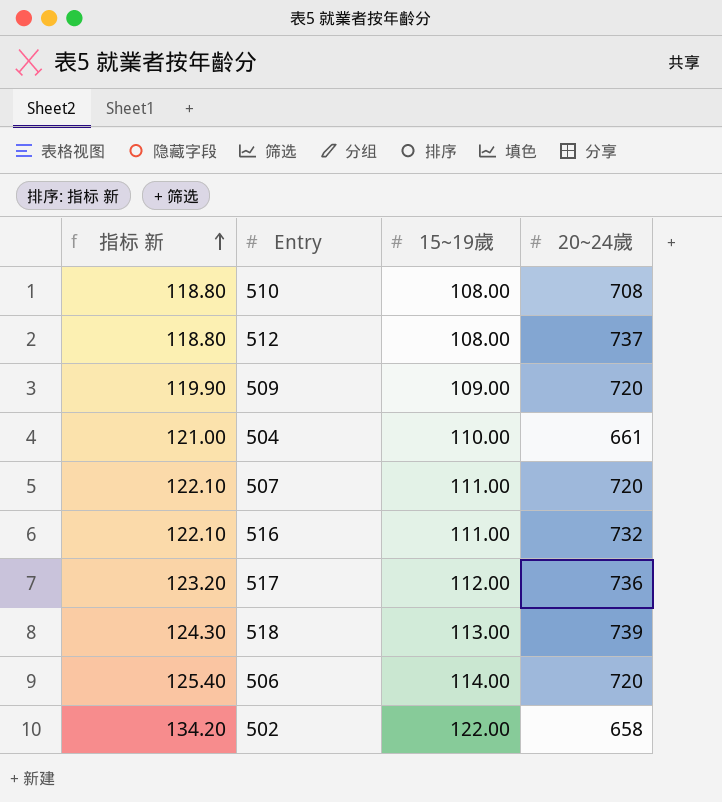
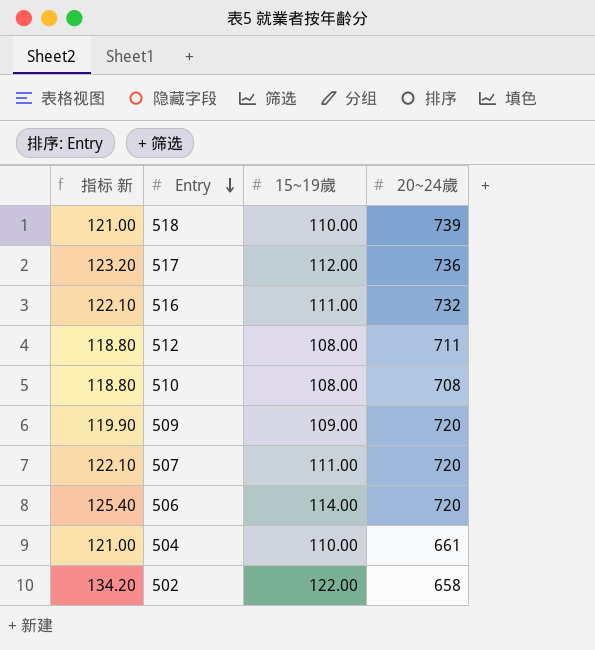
row order: 指标 新 ascending -> Entry descending
518 | 指标 新: 124.30 -> 121.00
518 | 15~19歲: 113.00 -> 110.00
512 | 20~24歲: 737 -> 711

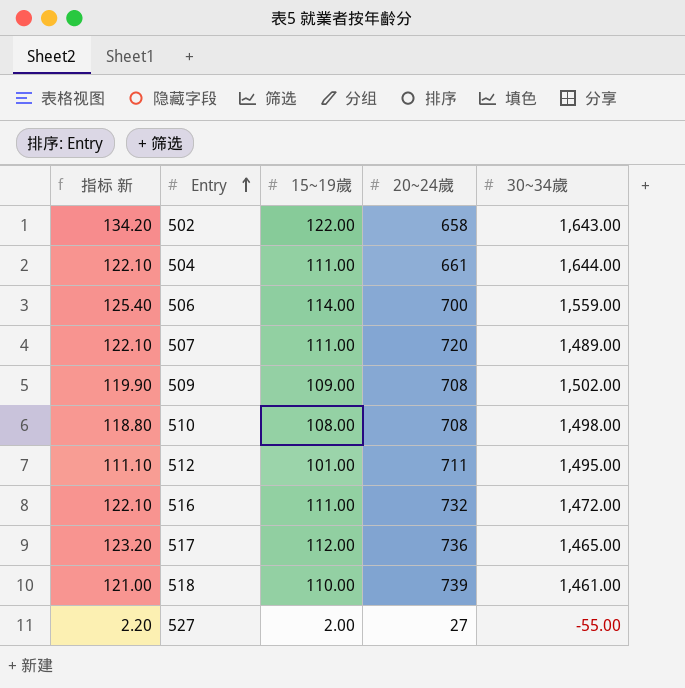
row order: Entry descending -> Entry ascending
column 30~34歲 | position: none -> 5
504 | 指标 新: 121.00 -> 122.10
504 | 15~19歲: 110.00 -> 111.00
506 | 20~24歲: 720 -> 700
509 | 20~24歲: 720 -> 708
512 | 指标 新: 118.80 -> 111.10
512 | 15~19歲: 108.00 -> 101.00
row 527: none -> 2.20 | 2.00 | 27 | -55.00

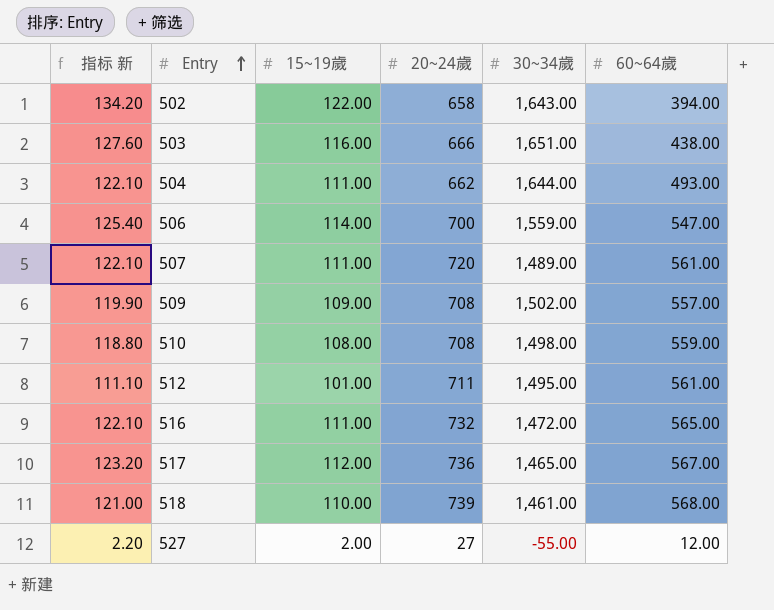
column 60~64歲 | position: none -> 6
row 503: none -> 127.60 | 116.00 | 666 | 1,651.00 | 438.00
504 | 20~24歲: 661 -> 662

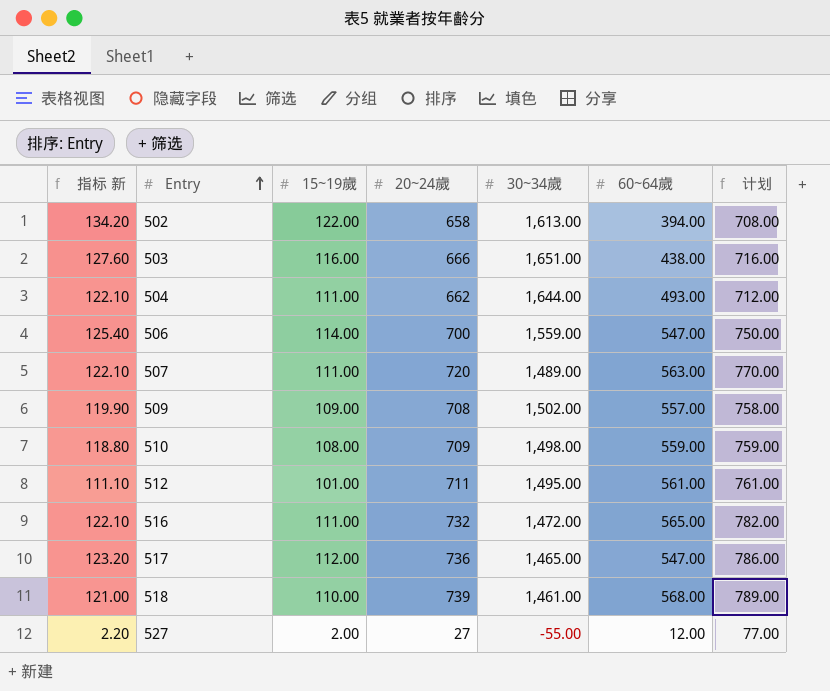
column 计划 | formula: none -> [20~24歲] + 50
502 | 30~34歲: 1,643.00 -> 1,613.00
507 | 60~64歲: 561.00 -> 563.00
510 | 20~24歲: 708 -> 709
517 | 60~64歲: 567.00 -> 547.00

